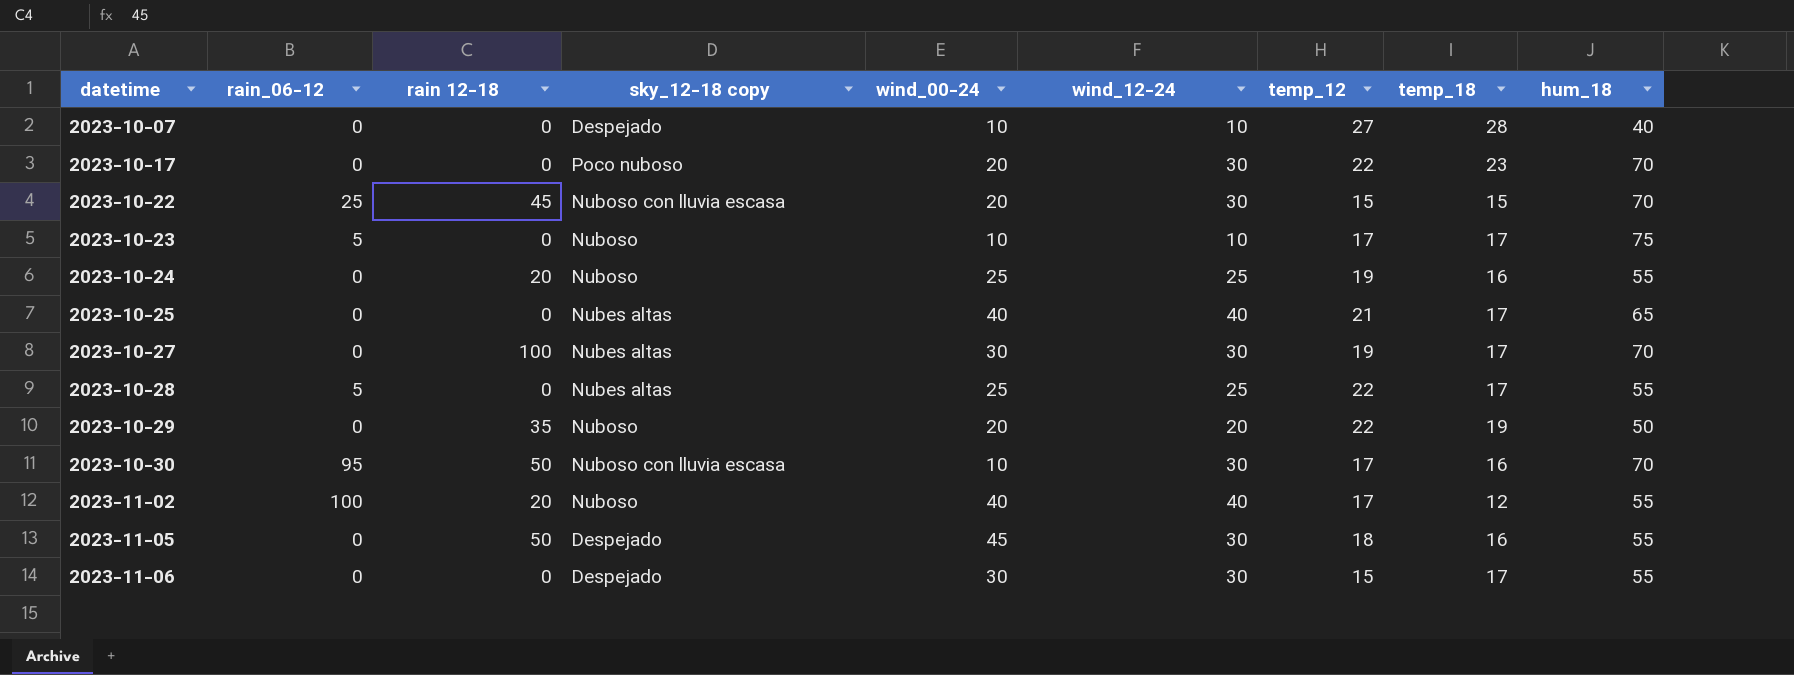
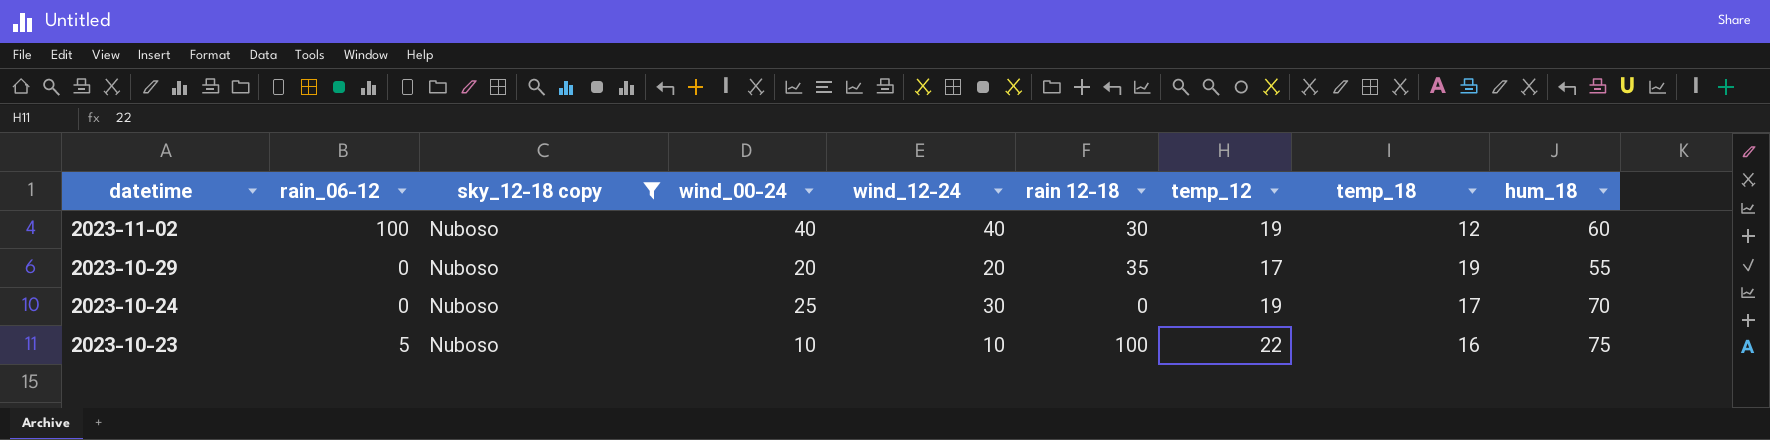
filter: none -> sky_12-18 copy = Nuboso
row order: datetime ascending -> datetime descending
column rain 12-18 | position: 3 -> 6
2023-11-02 | rain 12-18: 20 -> 30
2023-11-02 | temp_12: 17 -> 19
2023-11-02 | hum_18: 55 -> 60
2023-10-29 | temp_12: 22 -> 17
2023-10-29 | hum_18: 50 -> 55
2023-10-24 | wind_12-24: 25 -> 30
2023-10-24 | rain 12-18: 20 -> 0
2023-10-24 | temp_18: 16 -> 17
2023-10-24 | hum_18: 55 -> 70
2023-10-23 | rain 12-18: 0 -> 100
2023-10-23 | temp_12: 17 -> 22
2023-10-23 | temp_18: 17 -> 16

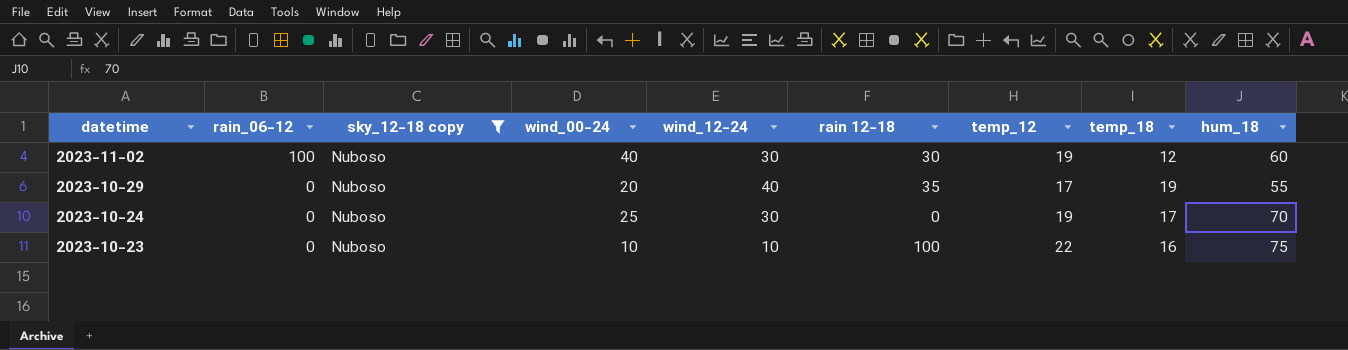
2023-11-02 | wind_12-24: 40 -> 30
2023-10-29 | wind_12-24: 20 -> 40
2023-10-23 | rain_06-12: 5 -> 0

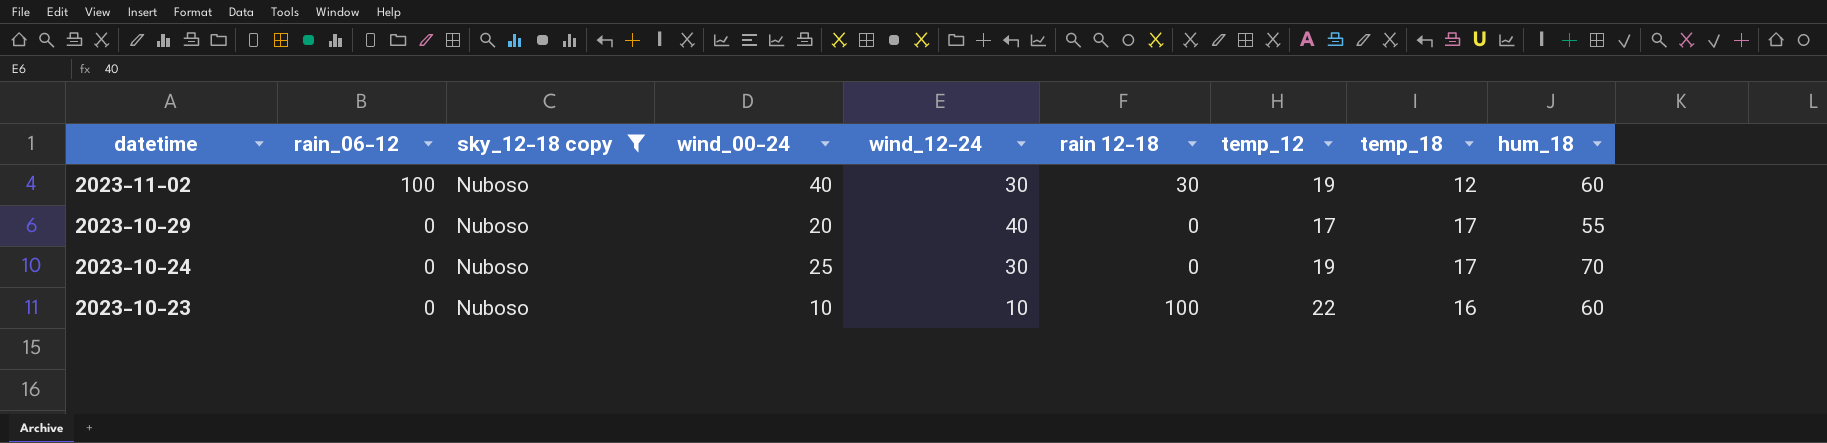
2023-10-29 | rain 12-18: 35 -> 0
2023-10-29 | temp_18: 19 -> 17
2023-10-23 | hum_18: 75 -> 60

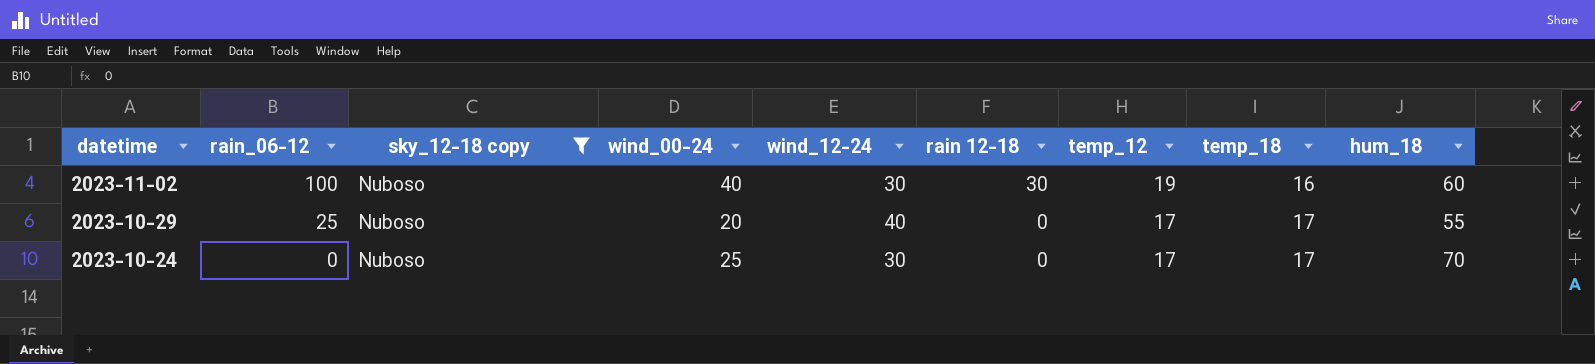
row 2023-10-23: 0 | Nuboso | 10 | 10 | 100 | 22 | 16 | 60 -> none
2023-11-02 | temp_18: 12 -> 16
2023-10-29 | rain_06-12: 0 -> 25
2023-10-24 | temp_12: 19 -> 17

